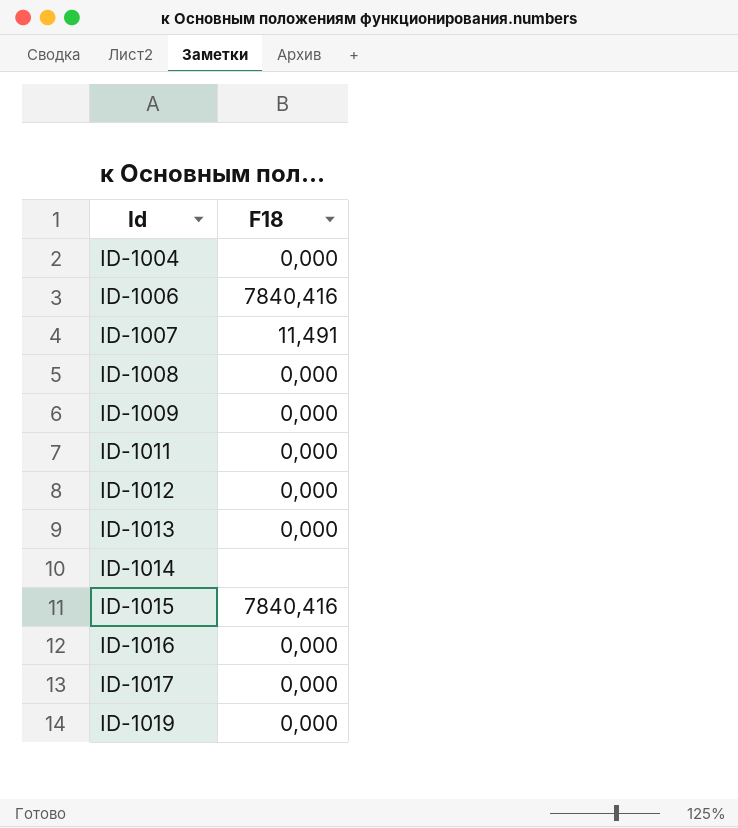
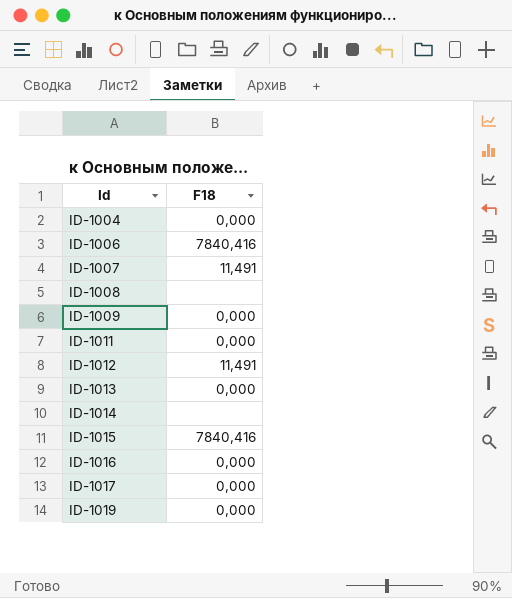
ID-1008 | F18: 0,000 -> none
ID-1012 | F18: 0,000 -> 11,491

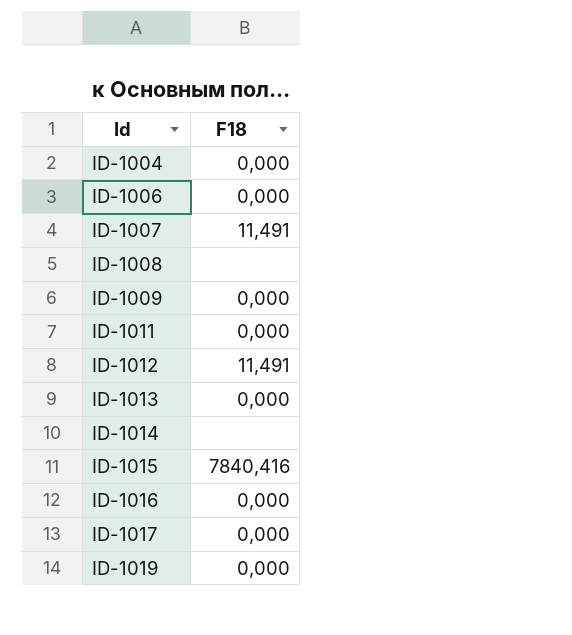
ID-1006 | F18: 7840,416 -> 0,000

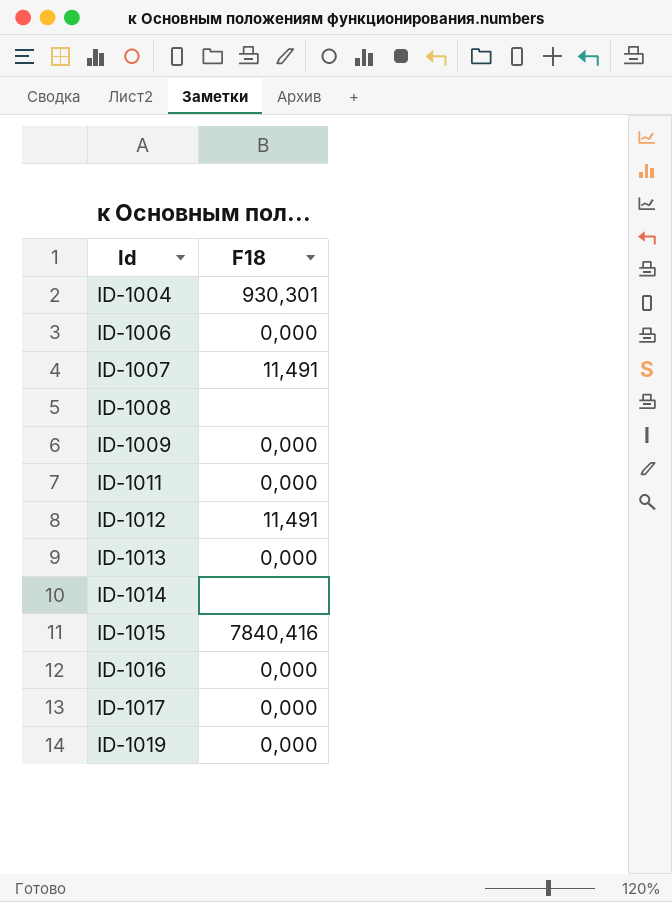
ID-1004 | F18: 0,000 -> 930,301

